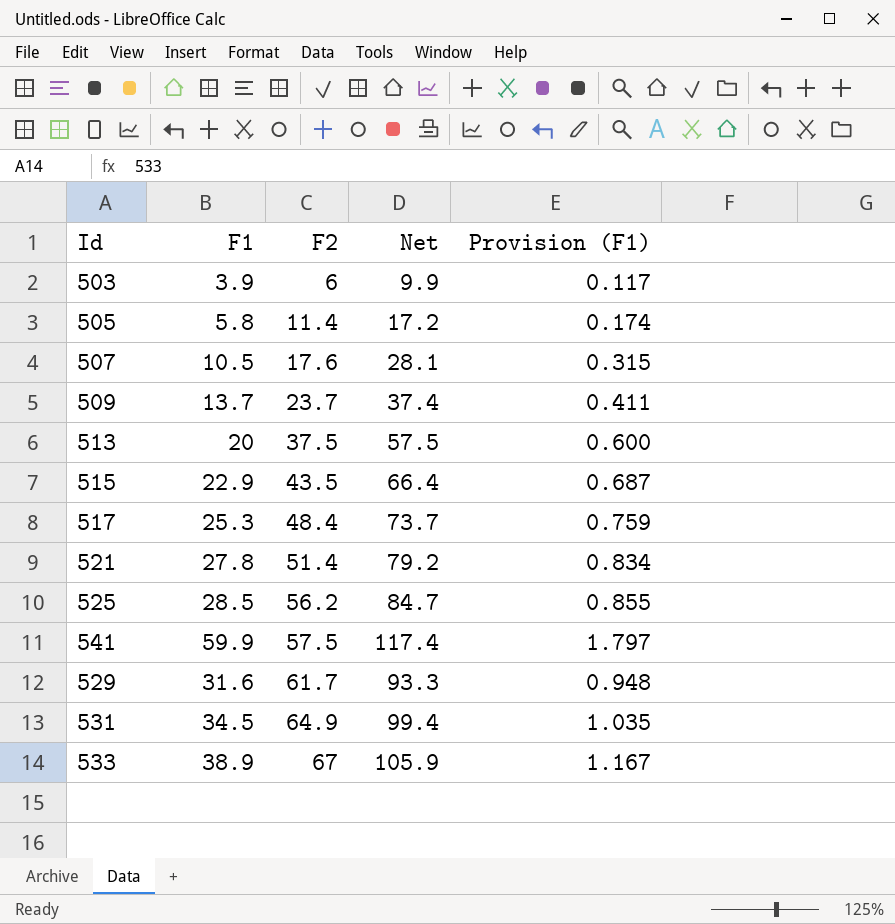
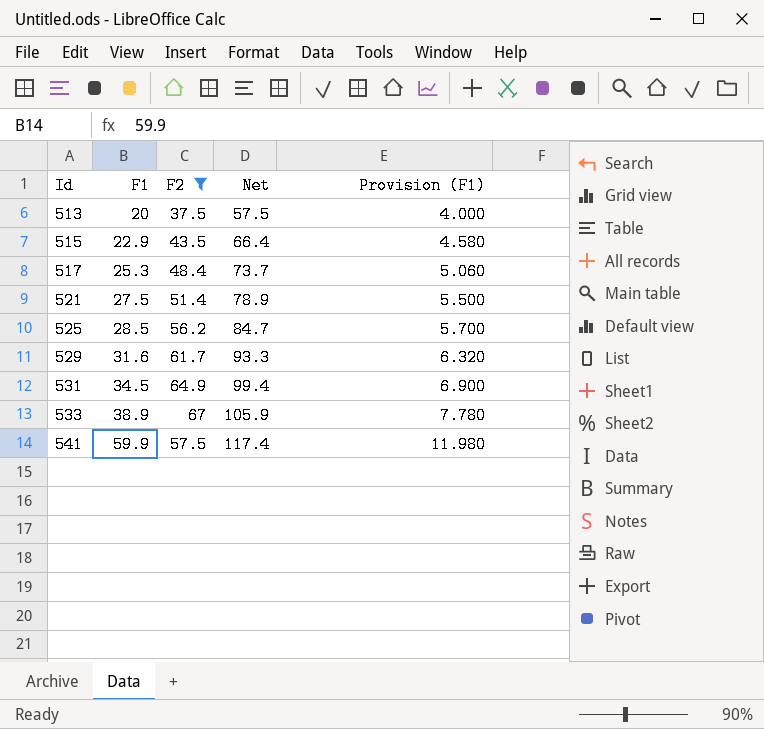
filter: none -> F2 >= 37.5
row order: F2 ascending -> Id ascending
column Provision (F1) | formula: [F1] * 0.03 -> [F1] * 0.2
521 | F1: 27.8 -> 27.5
521 | Net: 79.2 -> 78.9

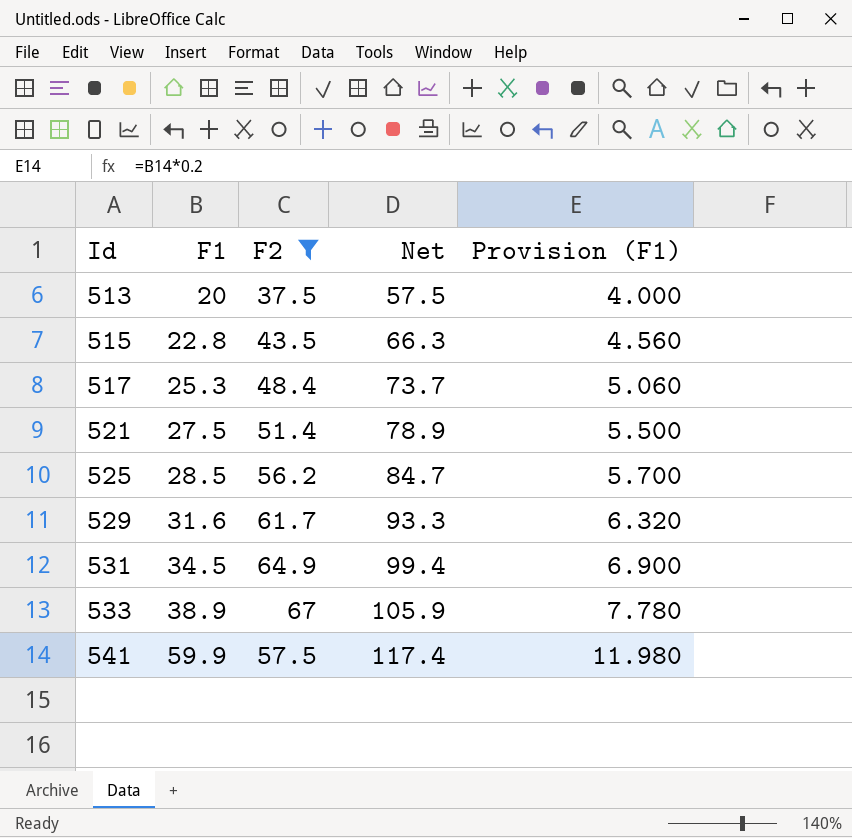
515 | F1: 22.9 -> 22.8
515 | Net: 66.4 -> 66.3
515 | Provision (F1): 4.580 -> 4.560

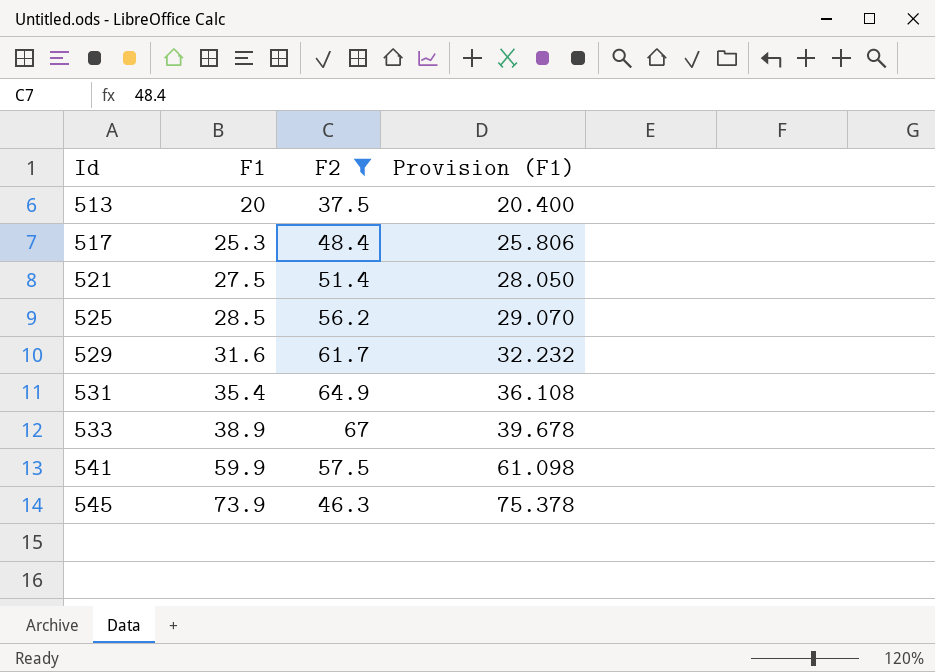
column Net | formula: [F1] + [F2] -> none
column Provision (F1) | formula: [F1] * 0.2 -> [F1] * 1.02
row 515: 22.8 | 43.5 | 66.3 | 4.560 -> none
531 | F1: 34.5 -> 35.4
row 545: none -> 73.9 | 46.3 | 75.378

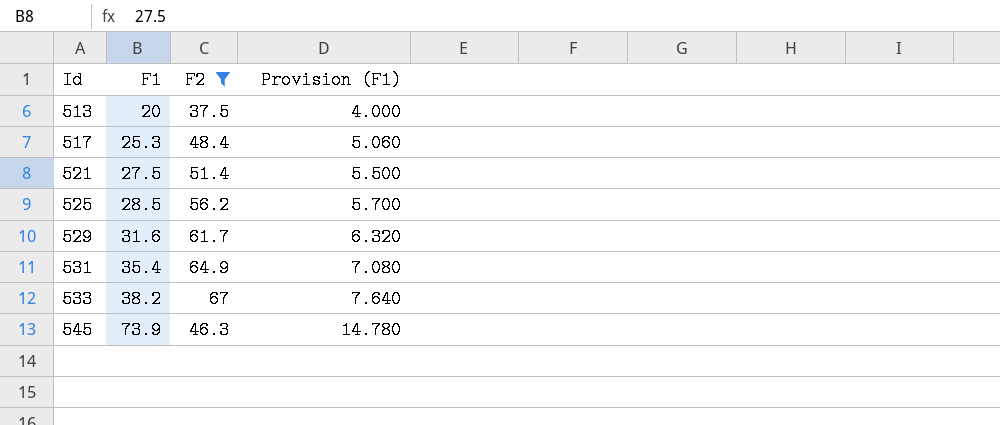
column Provision (F1) | formula: [F1] * 1.02 -> [F1] * 0.2
row 541: 59.9 | 57.5 | 61.098 -> none
533 | F1: 38.9 -> 38.2

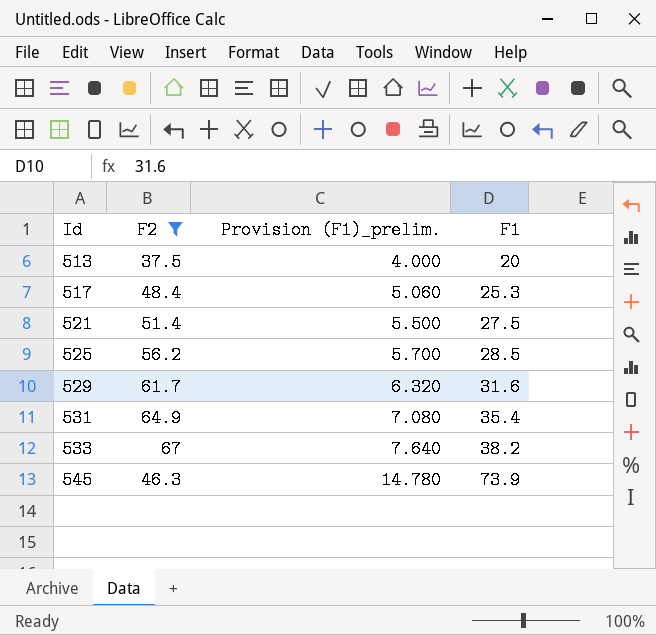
column name: Provision (F1) -> Provision (F1)_prelim.
column F1 | position: 2 -> 4

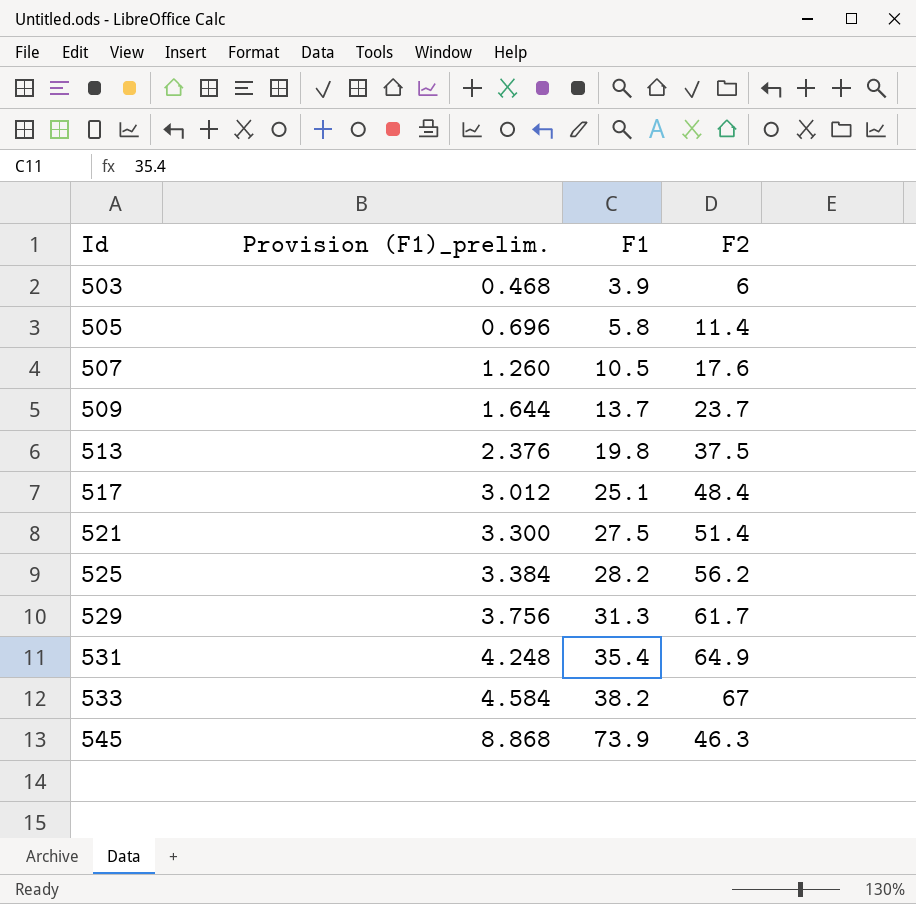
filter: F2 >= 37.5 -> none
column Provision (F1)_prelim. | formula: [F1] * 0.2 -> [F1] * 0.12
column F2 | position: 2 -> 4
513 | F1: 20 -> 19.8
517 | F1: 25.3 -> 25.1
525 | F1: 28.5 -> 28.2
529 | F1: 31.6 -> 31.3

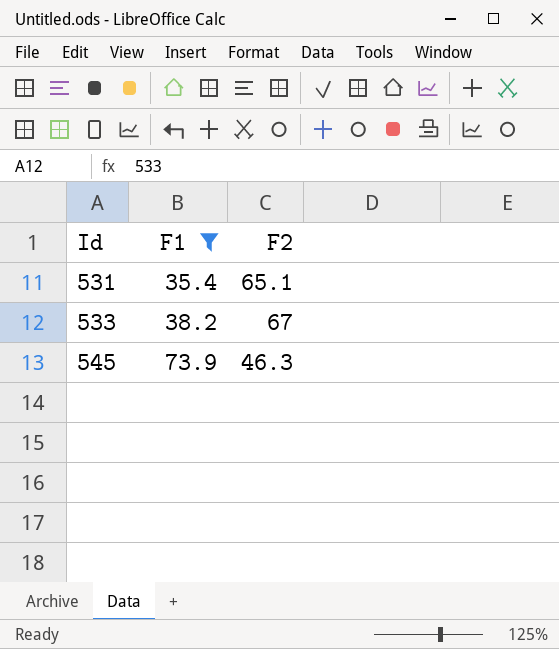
filter: none -> F1 >= 35.4
column Provision (F1)_prelim. | formula: [F1] * 0.12 -> none
531 | F2: 64.9 -> 65.1

